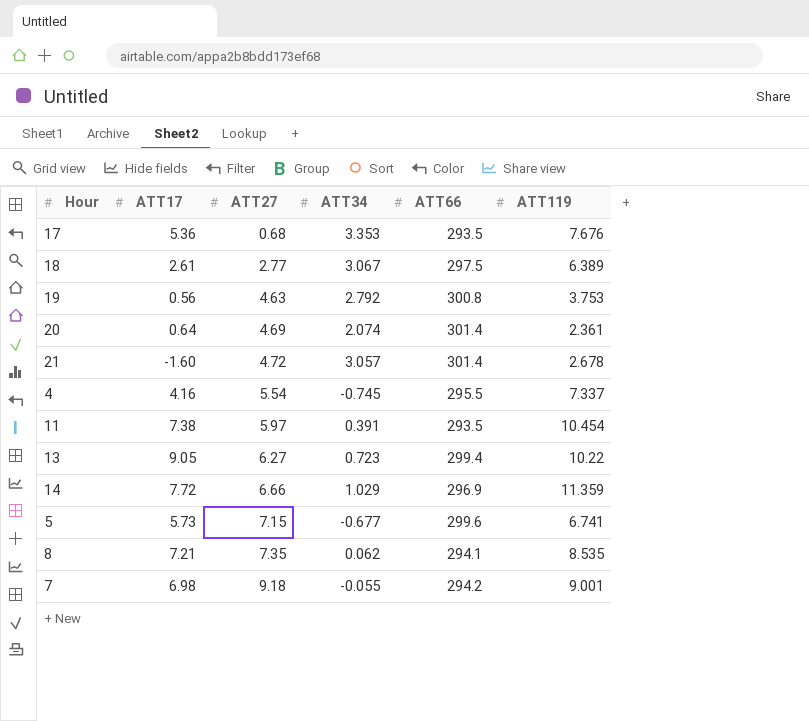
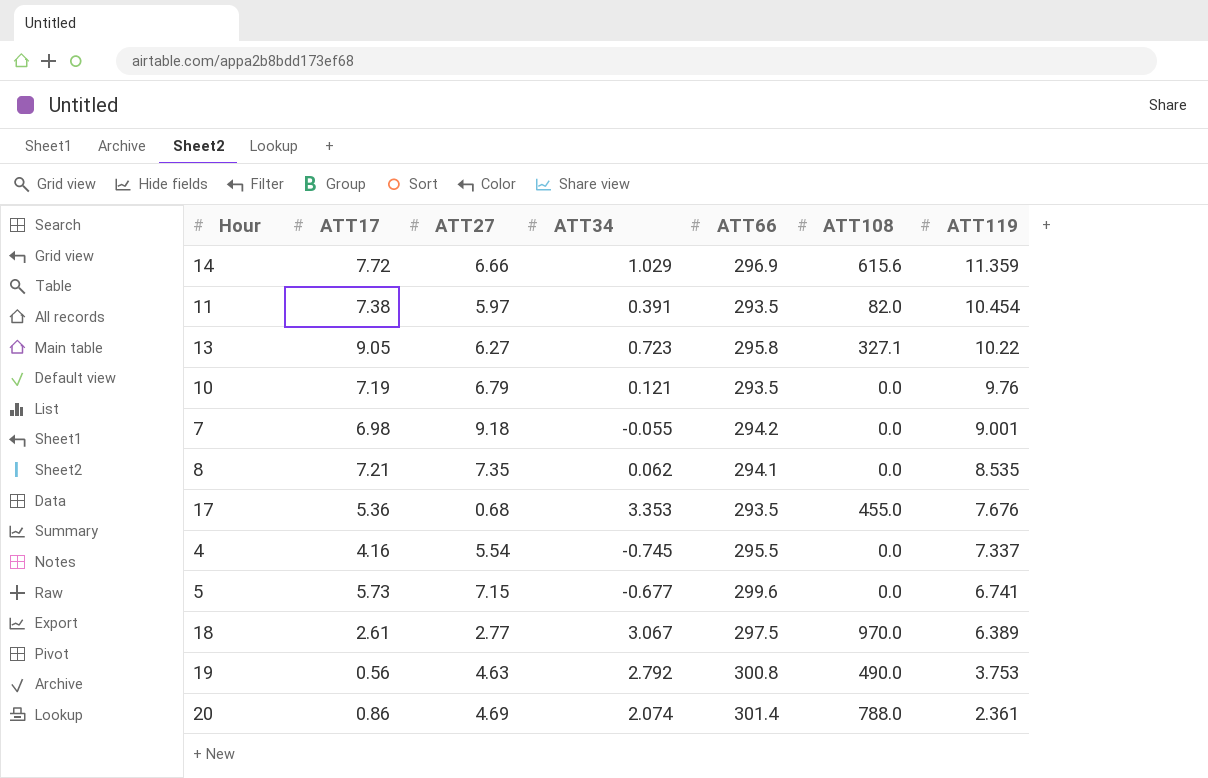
row order: ATT27 ascending -> ATT119 descending
column ATT108 | position: none -> 6
row 21: -1.60 | 4.72 | 3.057 | 301.4 | 2.678 -> none
13 | ATT66: 299.4 -> 295.8
row 10: none -> 7.19 | 6.79 | 0.121 | 293.5 | 0.0 | 9.76
20 | ATT17: 0.64 -> 0.86

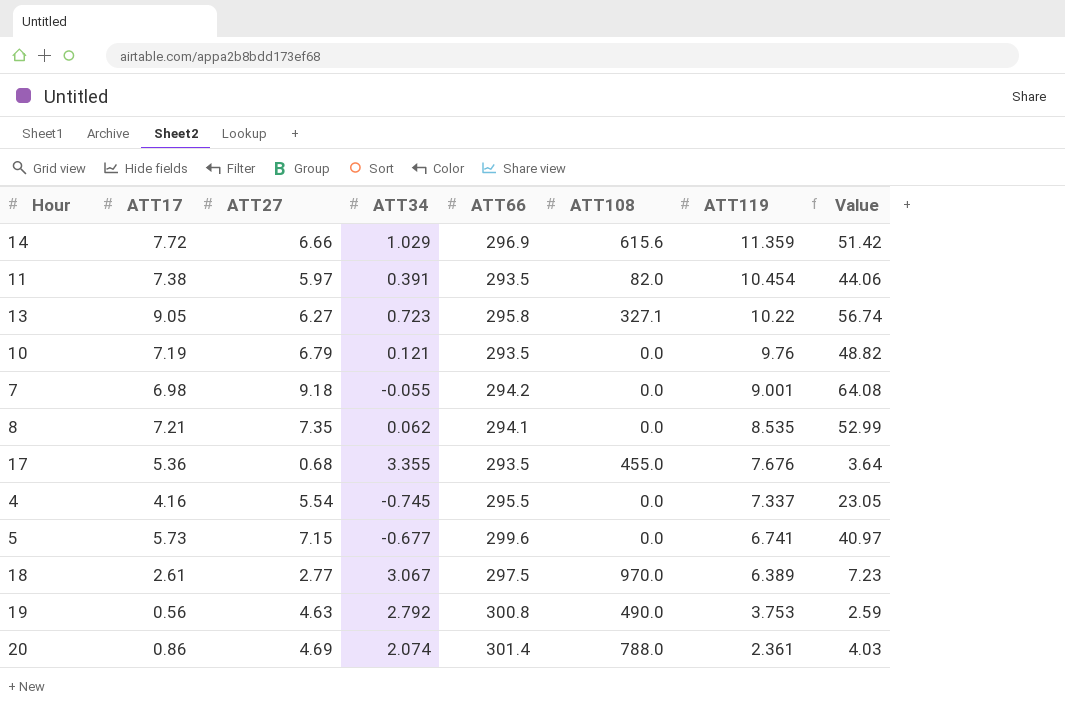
column Value | formula: none -> [ATT17] * [ATT27]
17 | ATT34: 3.353 -> 3.355

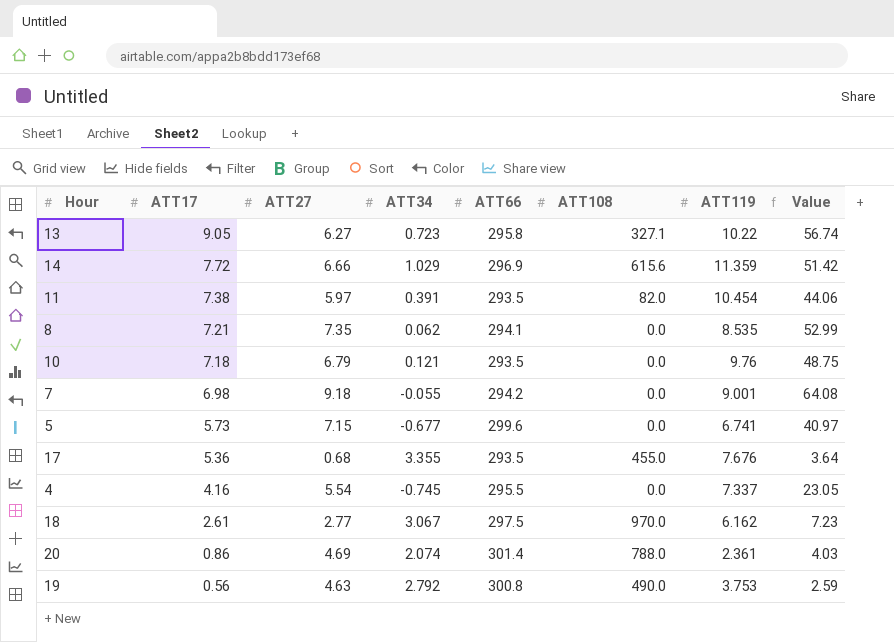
row order: ATT119 descending -> ATT17 descending
10 | ATT17: 7.19 -> 7.18
10 | Value: 48.82 -> 48.75
18 | ATT119: 6.389 -> 6.162

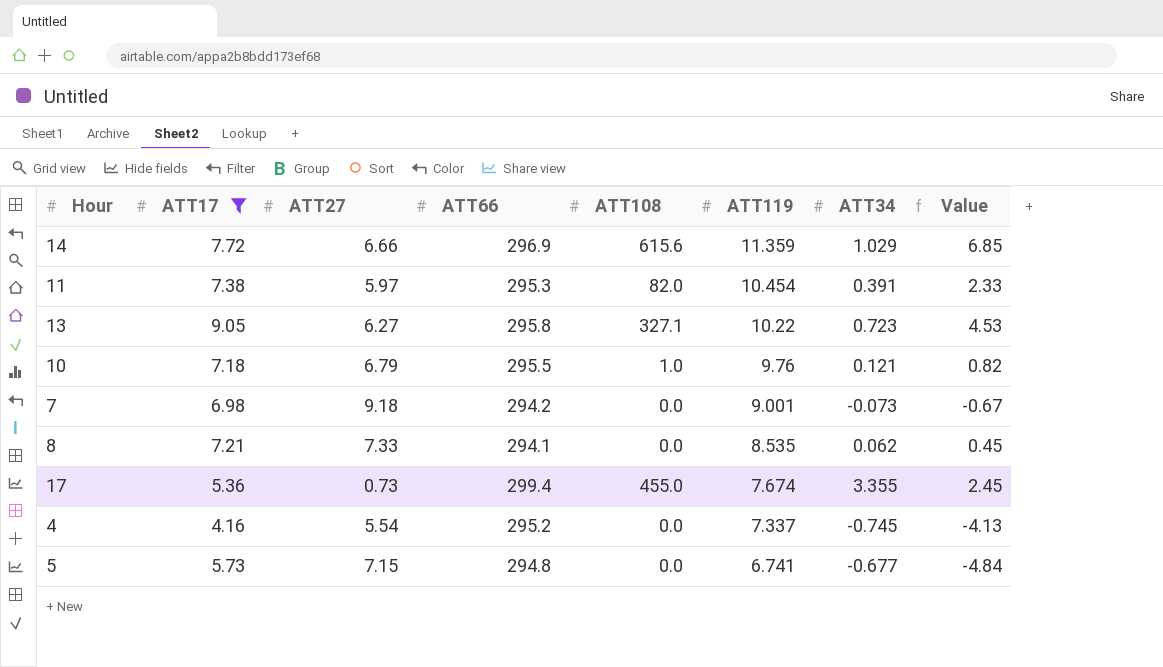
filter: none -> ATT17 >= 4.16
row order: ATT17 descending -> ATT119 descending
column ATT34 | position: 4 -> 7
column Value | formula: [ATT17] * [ATT27] -> [ATT27] * [ATT34]
11 | ATT66: 293.5 -> 295.3
10 | ATT66: 293.5 -> 295.5
10 | ATT108: 0.0 -> 1.0
7 | ATT34: -0.055 -> -0.073
8 | ATT27: 7.35 -> 7.33
17 | ATT27: 0.68 -> 0.73
17 | ATT66: 293.5 -> 299.4
17 | ATT119: 7.676 -> 7.674
4 | ATT66: 295.5 -> 295.2
5 | ATT66: 299.6 -> 294.8

